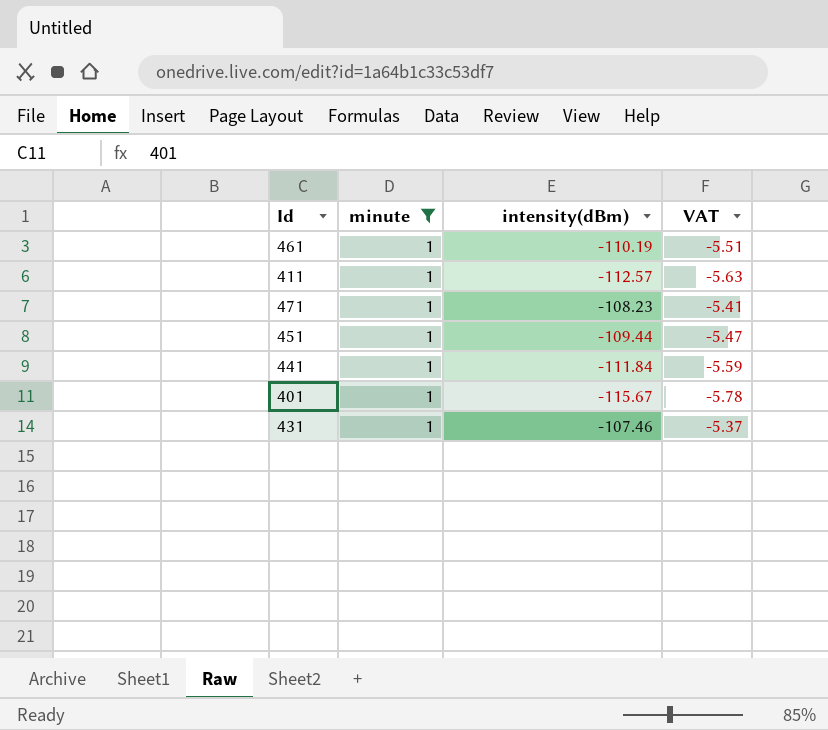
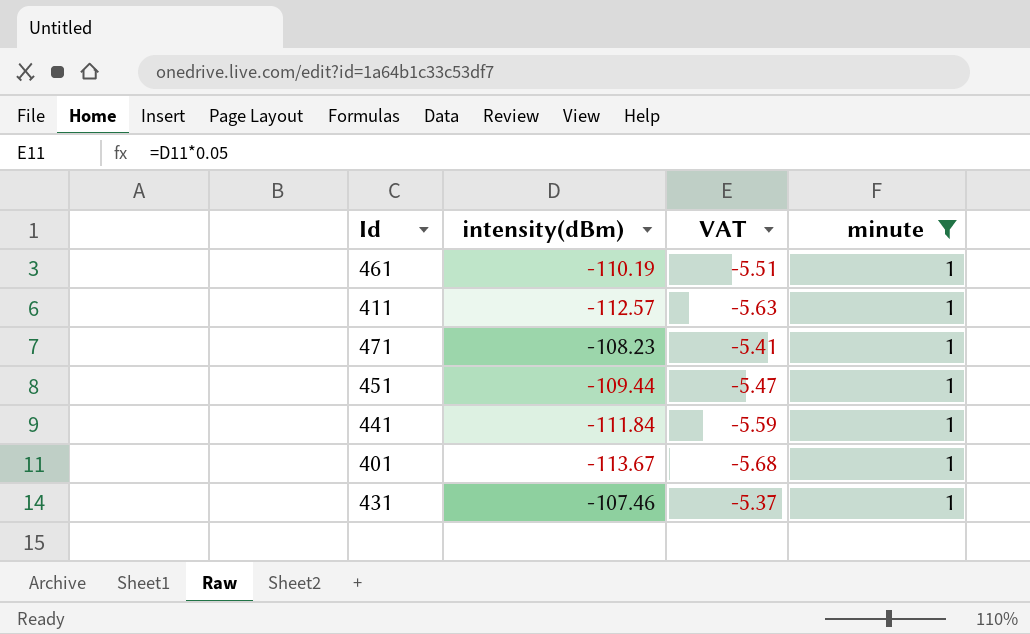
column minute | position: 2 -> 4
401 | intensity(dBm): -115.67 -> -113.67
401 | VAT: -5.78 -> -5.68

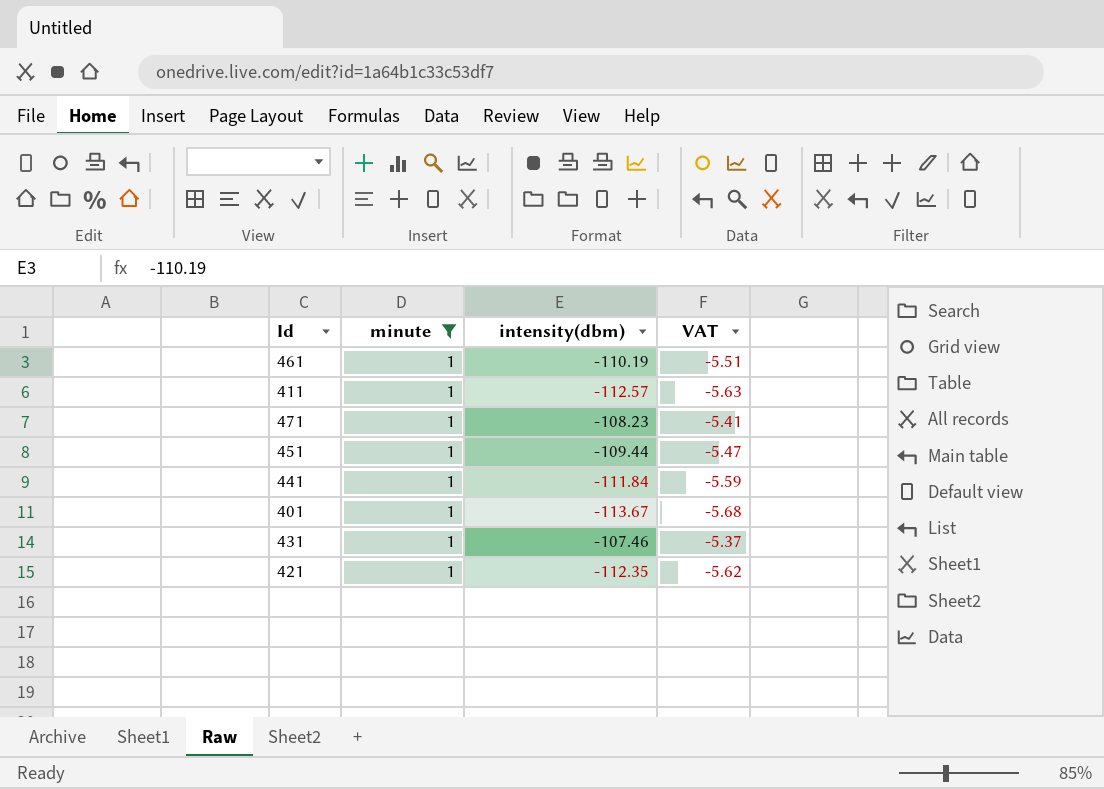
column minute | position: 4 -> 2
column name: intensity(dBm) -> intensity(dbm)
row 421: none -> 1 | -112.35 | -5.62

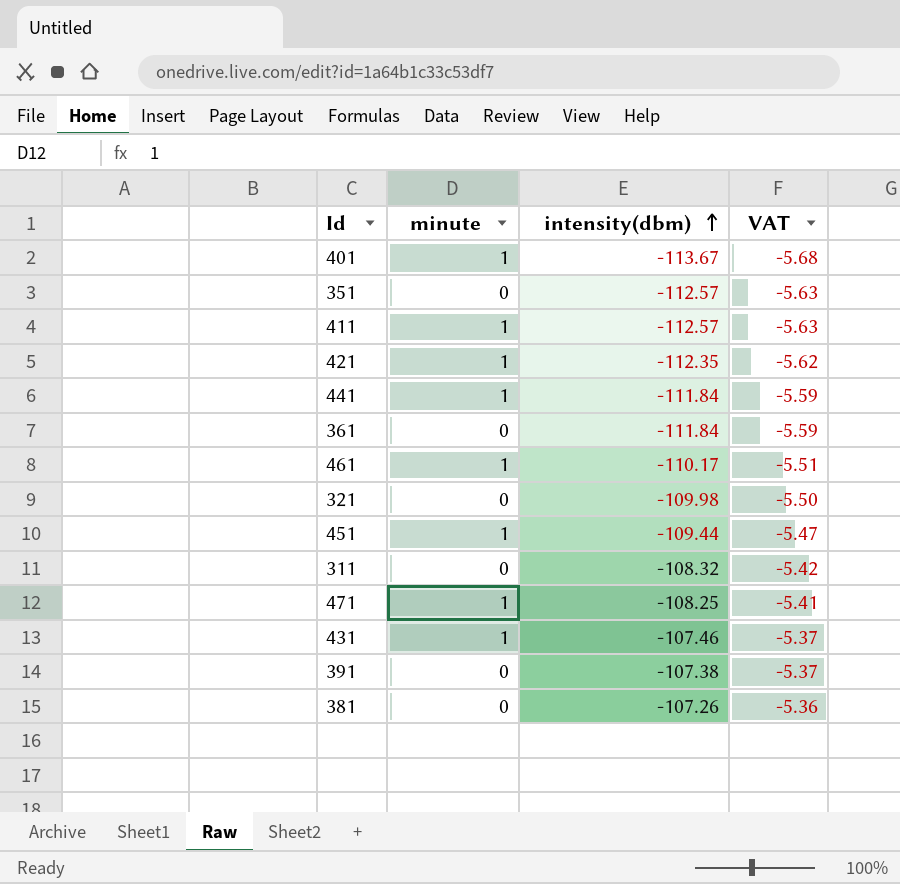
filter: minute = 1 -> none
row order: none -> intensity(dbm) ascending
461 | intensity(dbm): -110.19 -> -110.17
471 | intensity(dbm): -108.23 -> -108.25

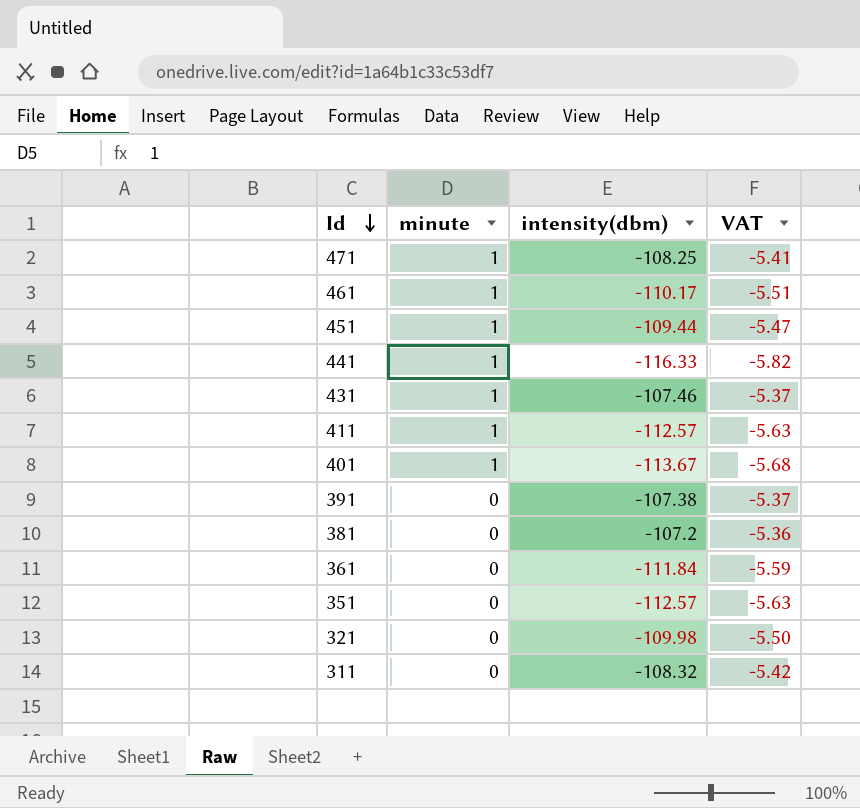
row order: intensity(dbm) ascending -> Id descending
row 421: 1 | -112.35 | -5.62 -> none
441 | intensity(dbm): -111.84 -> -116.33
441 | VAT: -5.59 -> -5.82
381 | intensity(dbm): -107.26 -> -107.2

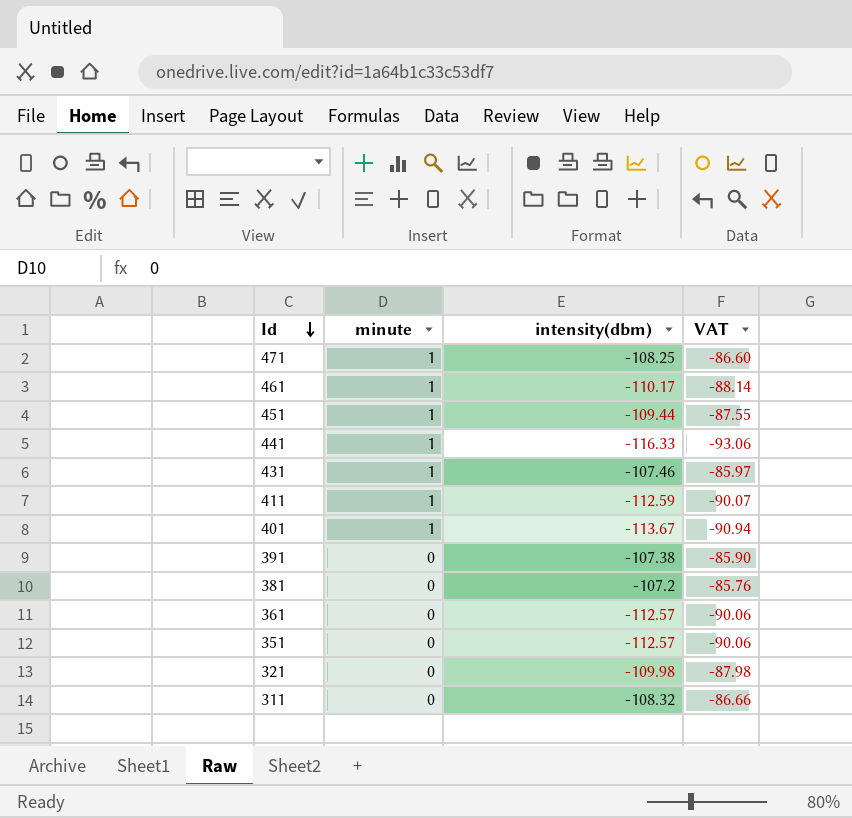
column VAT | formula: [intensity(dbm)] * 0.05 -> [intensity(dbm)] * 0.8
411 | intensity(dbm): -112.57 -> -112.59
361 | intensity(dbm): -111.84 -> -112.57

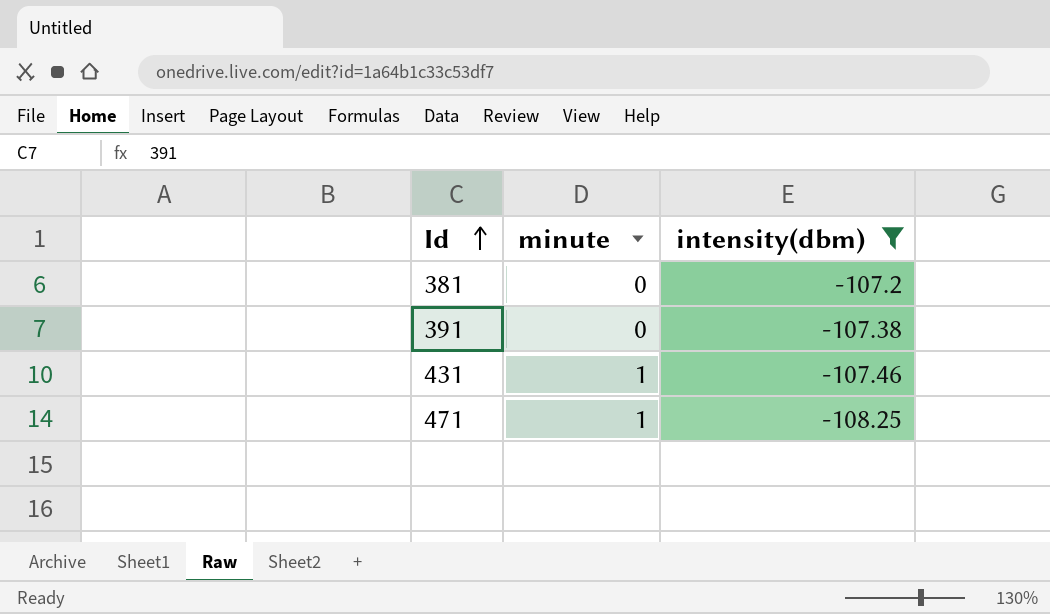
filter: none -> intensity(dbm) >= -108.25
row order: Id descending -> Id ascending
column VAT | formula: [intensity(dbm)] * 0.8 -> none

